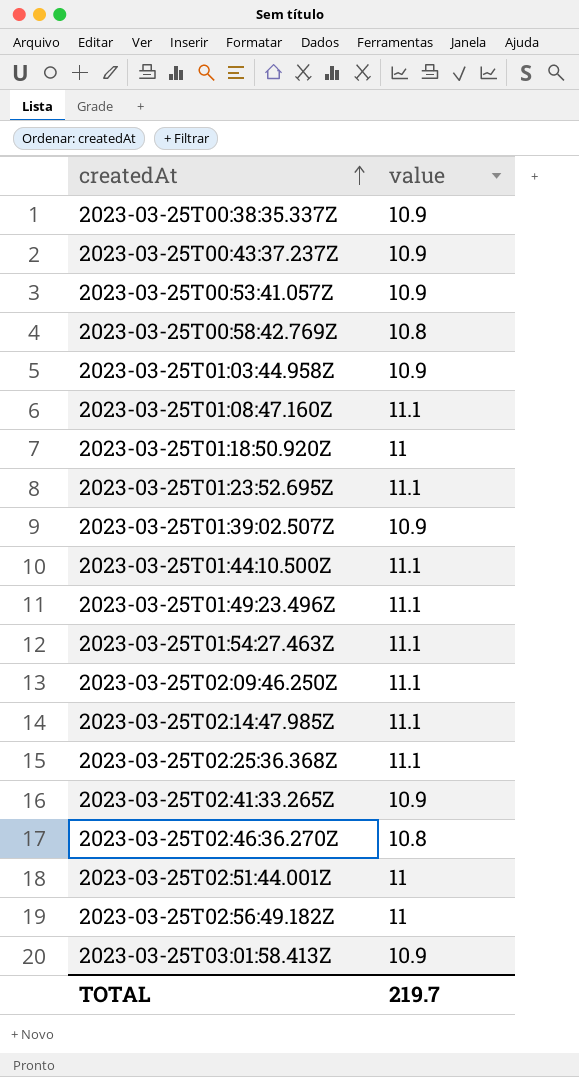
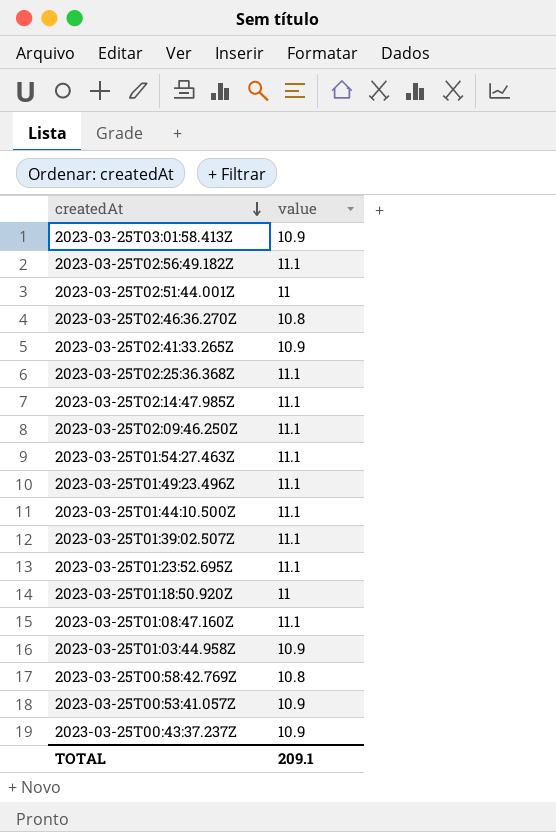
row order: createdAt ascending -> createdAt descending
row 2023-03-25T00:38:35.337Z: 10.9 -> none
2023-03-25T02:56:49.182Z | value: 11 -> 11.1
2023-03-25T01:39:02.507Z | value: 10.9 -> 11.1
TOTAL | value: 219.7 -> 209.1

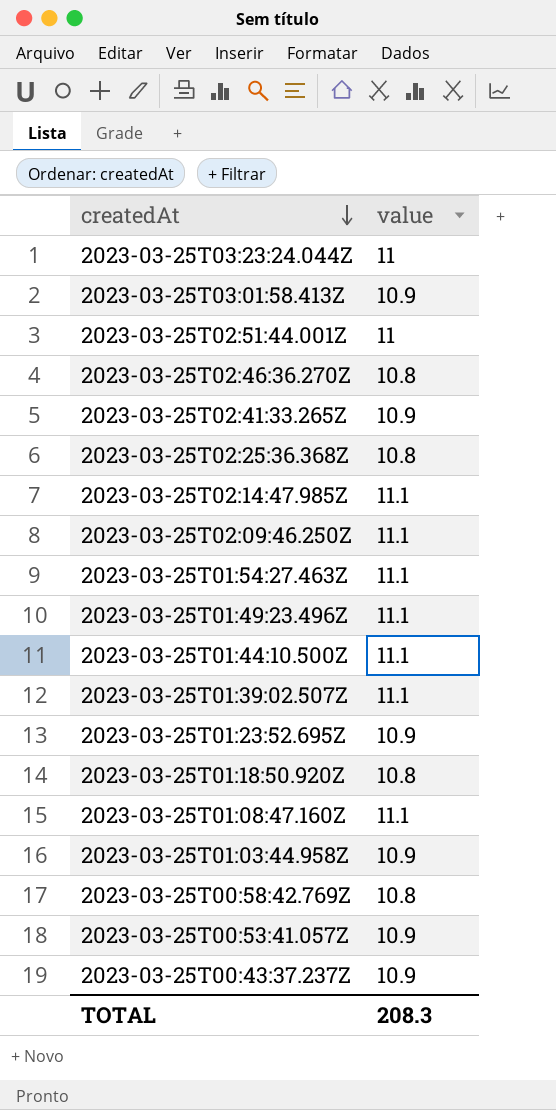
row 2023-03-25T02:56:49.182Z: 11.1 -> none
row 2023-03-25T03:23:24.044Z: none -> 11
2023-03-25T02:25:36.368Z | value: 11.1 -> 10.8
2023-03-25T01:23:52.695Z | value: 11.1 -> 10.9
2023-03-25T01:18:50.920Z | value: 11 -> 10.8
TOTAL | value: 209.1 -> 208.3

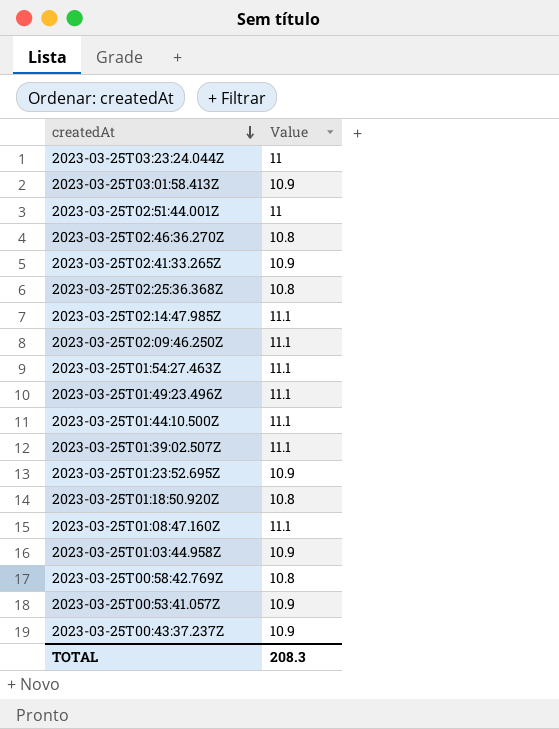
column name: value -> Value

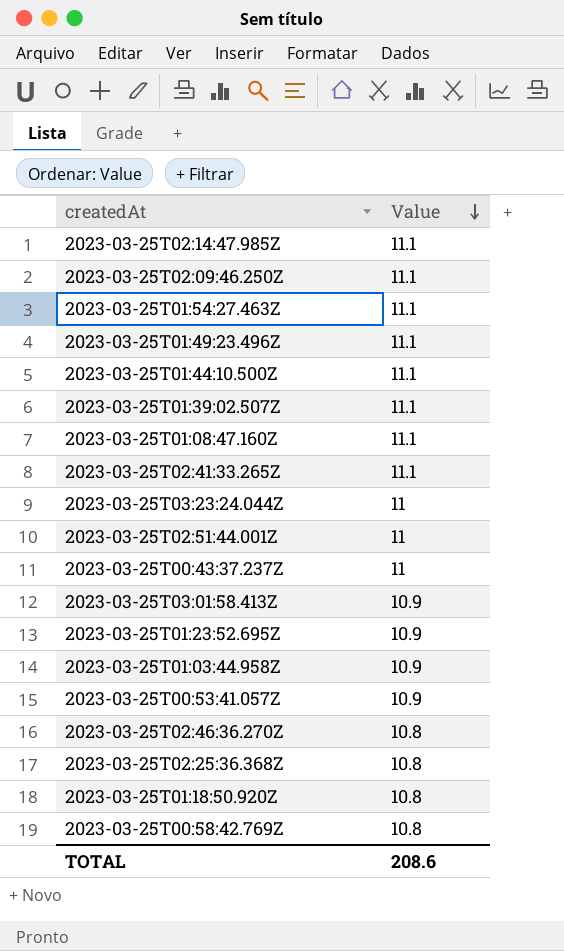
row order: createdAt descending -> Value descending
2023-03-25T02:41:33.265Z | Value: 10.9 -> 11.1
2023-03-25T00:43:37.237Z | Value: 10.9 -> 11
TOTAL | Value: 208.3 -> 208.6

